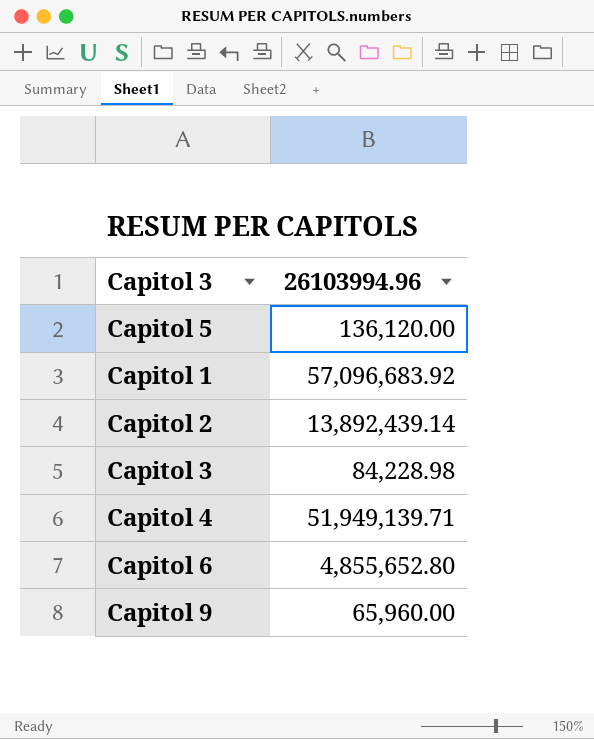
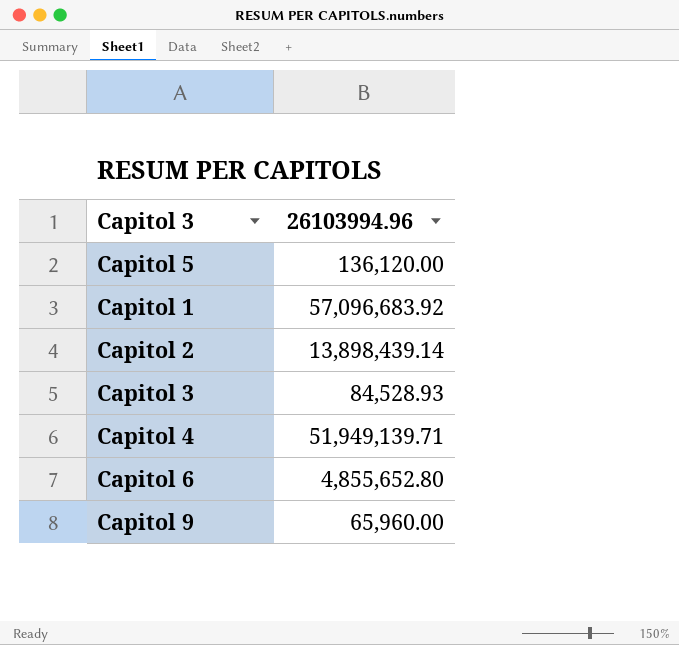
Capitol 2 | 26103994.96: 13,892,439.14 -> 13,898,439.14
Capitol 3 | 26103994.96: 84,228.98 -> 84,528.93

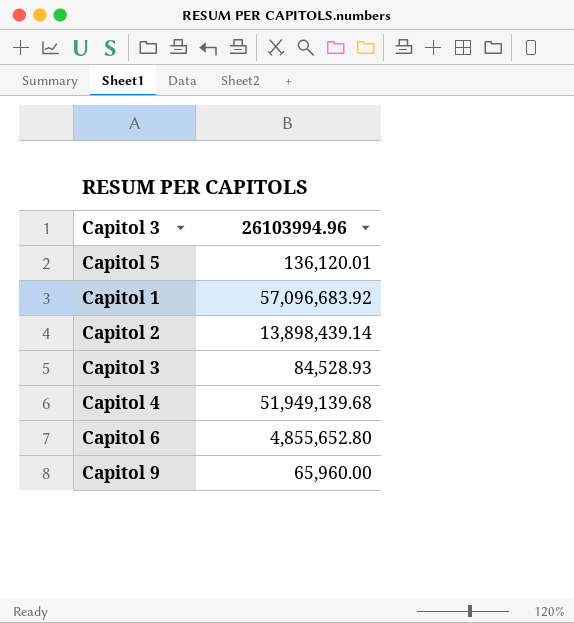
Capitol 5 | 26103994.96: 136,120.00 -> 136,120.01
Capitol 4 | 26103994.96: 51,949,139.71 -> 51,949,139.68

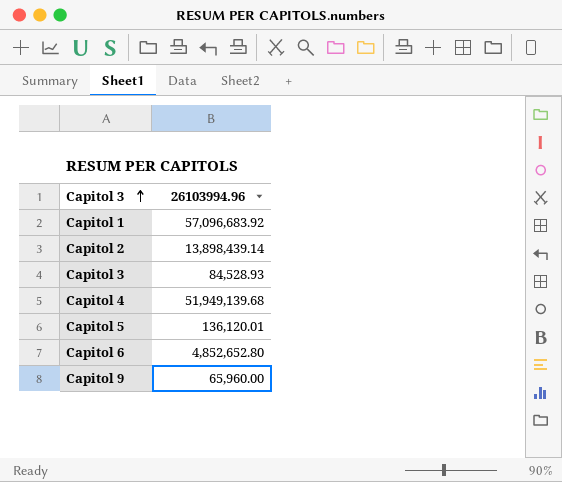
row order: none -> Capitol 3 ascending
Capitol 6 | 26103994.96: 4,855,652.80 -> 4,852,652.80

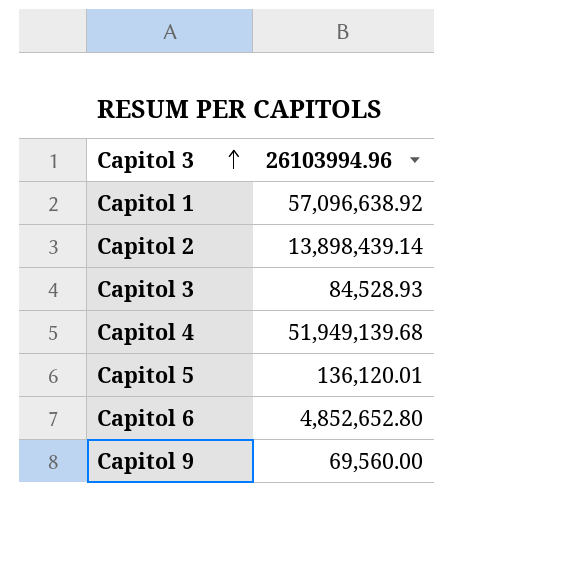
Capitol 1 | 26103994.96: 57,096,683.92 -> 57,096,638.92
Capitol 9 | 26103994.96: 65,960.00 -> 69,560.00

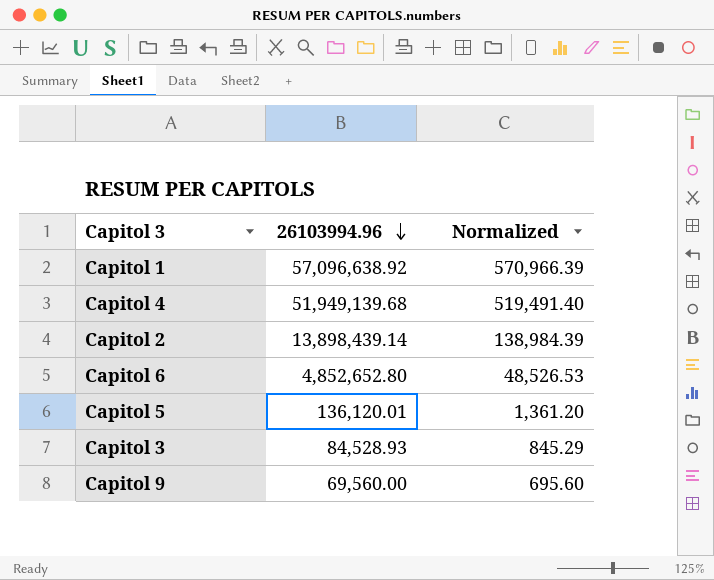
row order: Capitol 3 ascending -> 26103994.96 descending
column Normalized | formula: none -> [26103994.96] * 0.01

